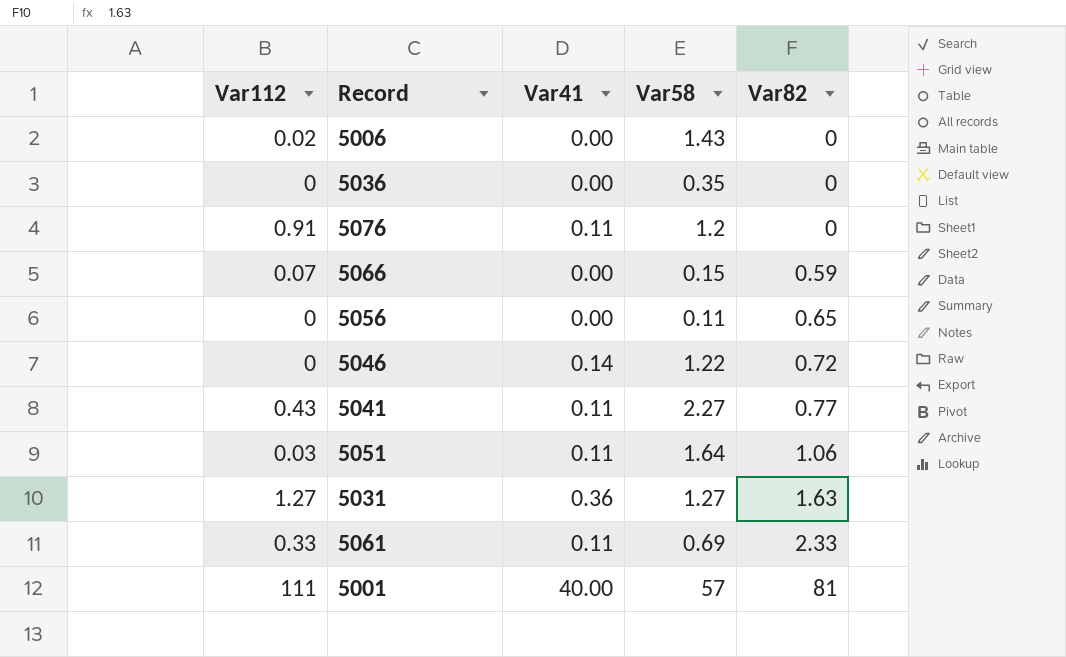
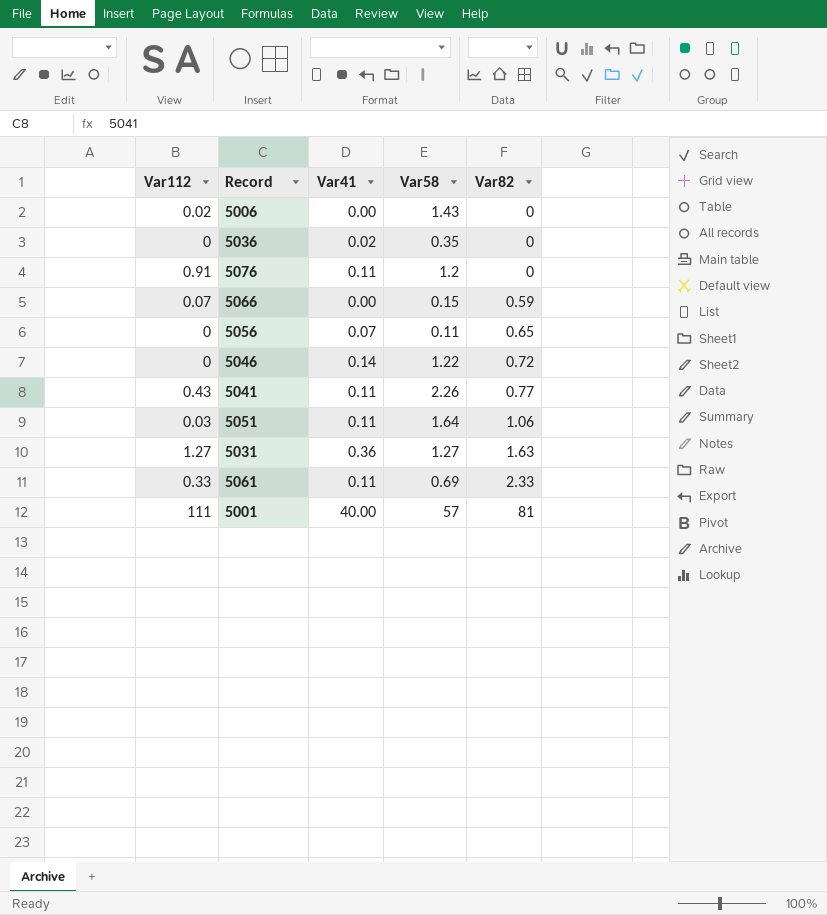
5036 | Var41: 0.00 -> 0.02
5056 | Var41: 0.00 -> 0.07
5041 | Var58: 2.27 -> 2.26

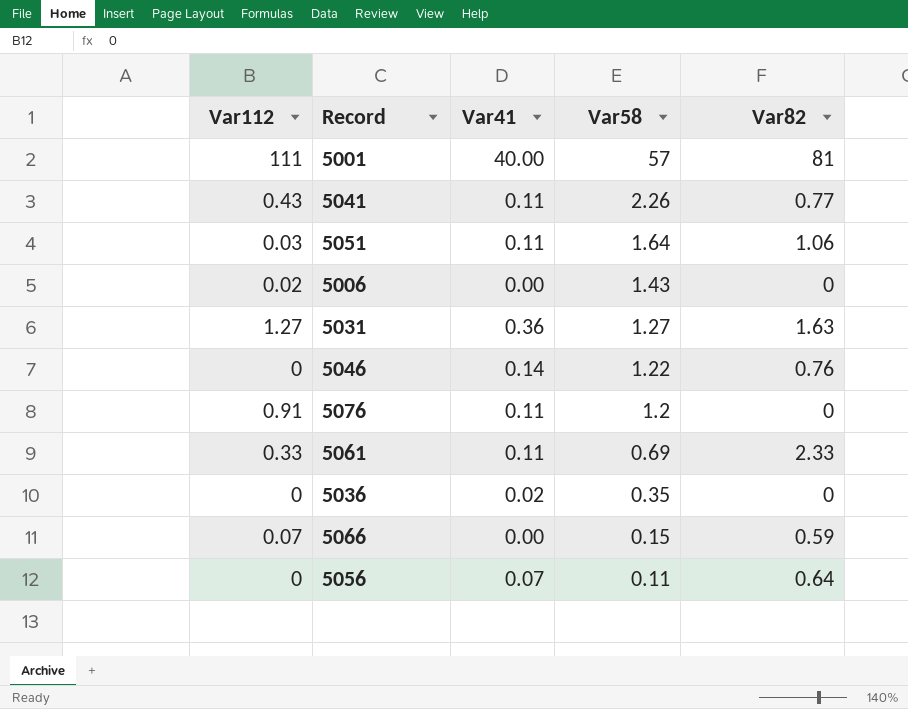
row order: Var82 ascending -> Var58 descending
5046 | Var82: 0.72 -> 0.76
5056 | Var82: 0.65 -> 0.64

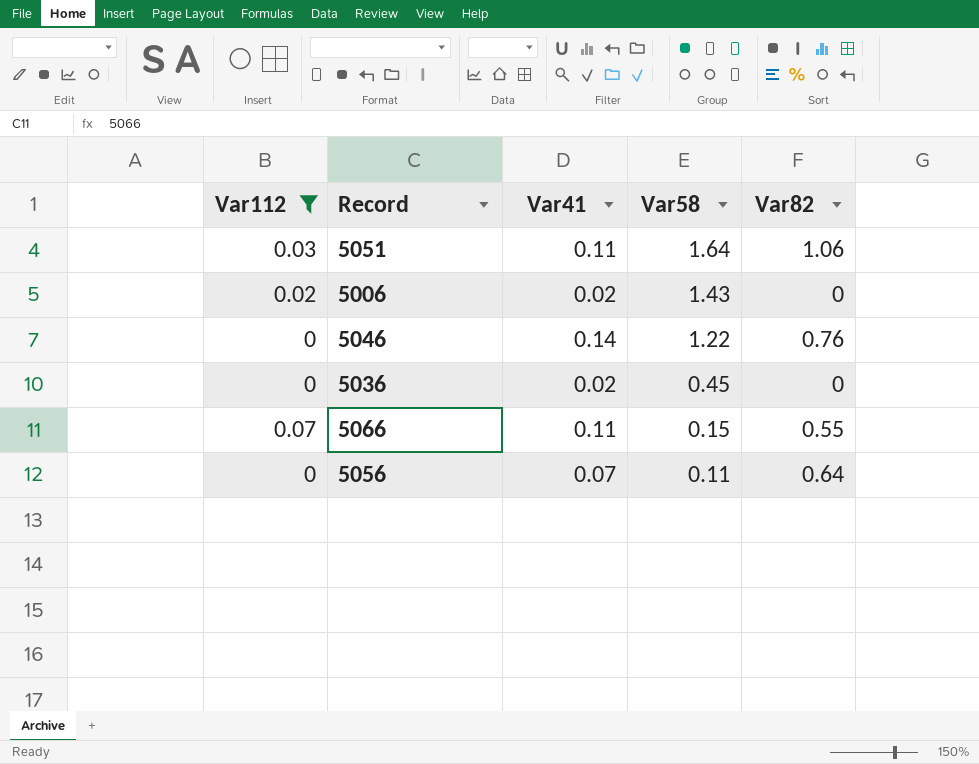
filter: none -> Var112 <= 0.07
5006 | Var41: 0.00 -> 0.02
5036 | Var58: 0.35 -> 0.45
5066 | Var41: 0.00 -> 0.11
5066 | Var82: 0.59 -> 0.55

